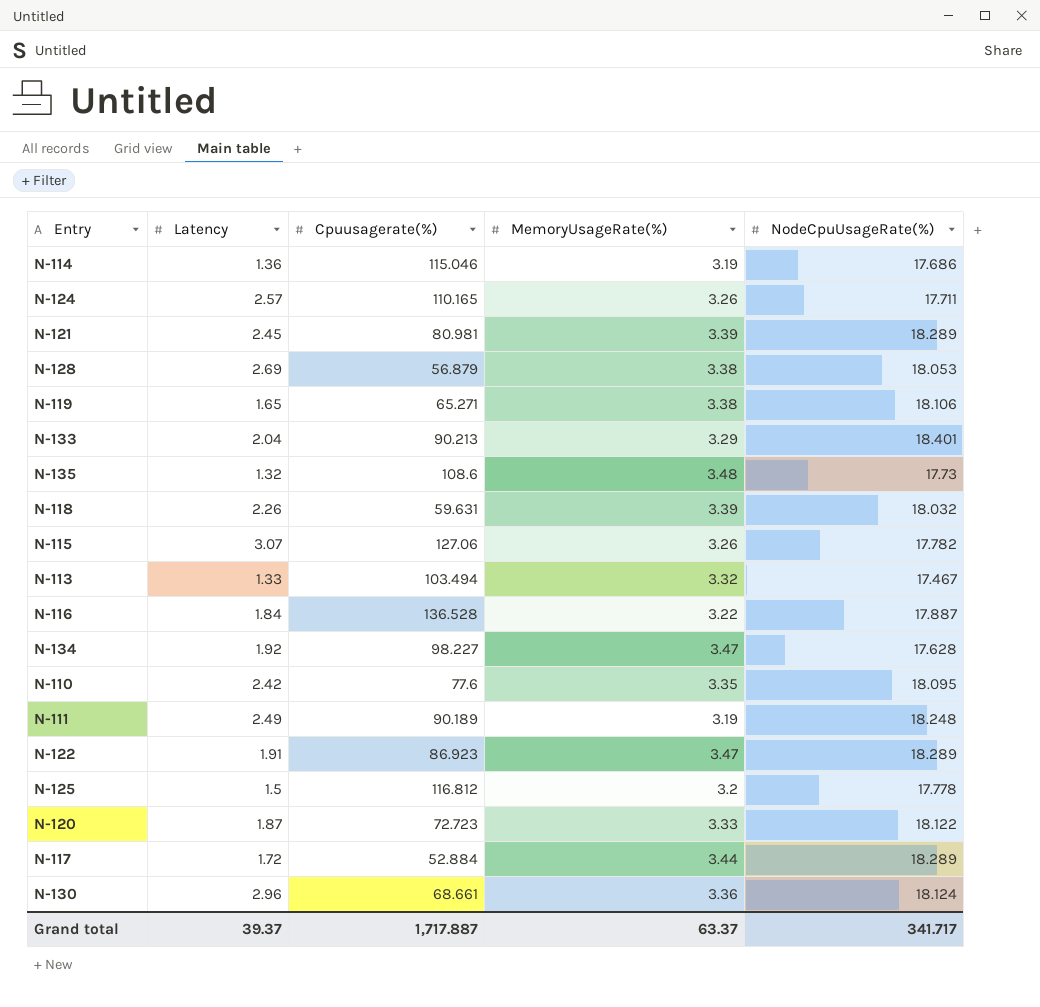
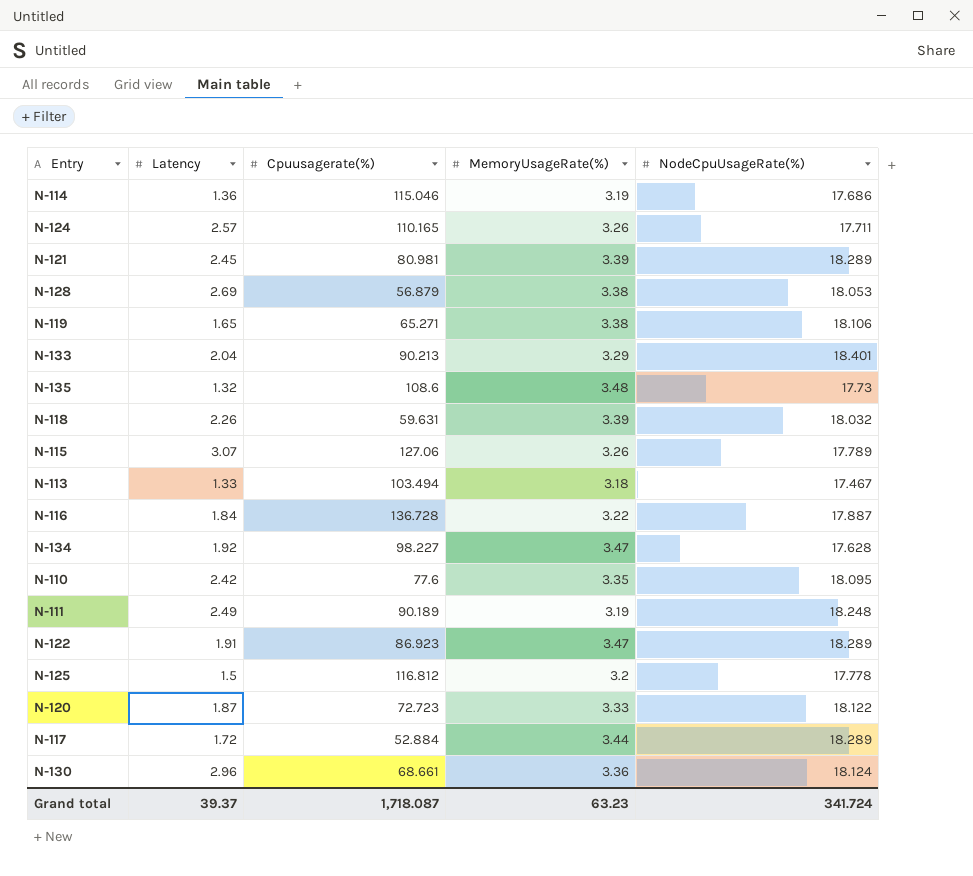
N-115 | NodeCpuUsageRate(%): 17.782 -> 17.789
N-113 | MemoryUsageRate(%): 3.32 -> 3.18
N-116 | Cpuusagerate(%): 136.528 -> 136.728
Grand total | Cpuusagerate(%): 1,717.887 -> 1,718.087
Grand total | MemoryUsageRate(%): 63.37 -> 63.23
Grand total | NodeCpuUsageRate(%): 341.717 -> 341.724

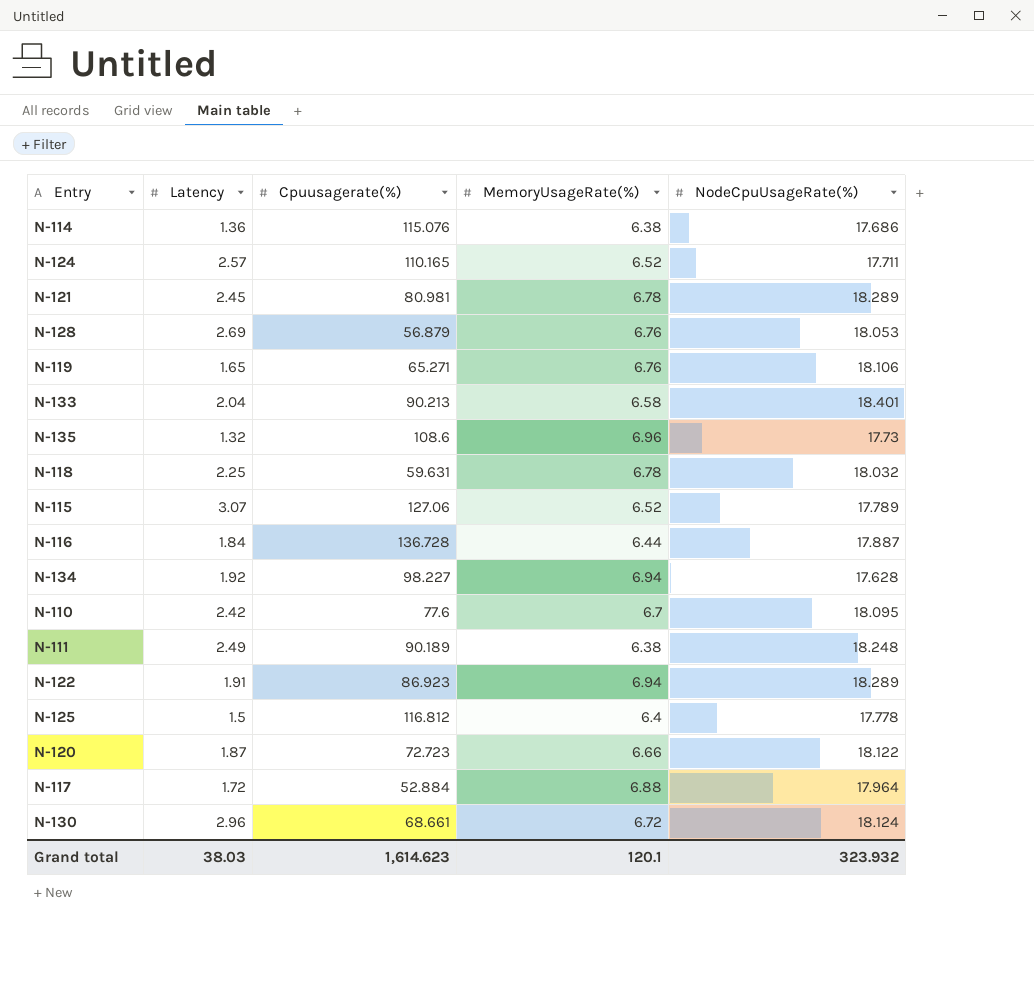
row N-113: 1.33 | 103.494 | 3.18 | 17.467 -> none
N-114 | Cpuusagerate(%): 115.046 -> 115.076
N-114 | MemoryUsageRate(%): 3.19 -> 6.38
N-124 | MemoryUsageRate(%): 3.26 -> 6.52
N-121 | MemoryUsageRate(%): 3.39 -> 6.78
N-128 | MemoryUsageRate(%): 3.38 -> 6.76
N-119 | MemoryUsageRate(%): 3.38 -> 6.76
N-133 | MemoryUsageRate(%): 3.29 -> 6.58
N-135 | MemoryUsageRate(%): 3.48 -> 6.96
N-118 | Latency: 2.26 -> 2.25
N-118 | MemoryUsageRate(%): 3.39 -> 6.78
N-115 | MemoryUsageRate(%): 3.26 -> 6.52
N-116 | MemoryUsageRate(%): 3.22 -> 6.44
N-134 | MemoryUsageRate(%): 3.47 -> 6.94
N-110 | MemoryUsageRate(%): 3.35 -> 6.7
N-111 | MemoryUsageRate(%): 3.19 -> 6.38
N-122 | MemoryUsageRate(%): 3.47 -> 6.94
N-125 | MemoryUsageRate(%): 3.2 -> 6.4
N-120 | MemoryUsageRate(%): 3.33 -> 6.66
N-117 | MemoryUsageRate(%): 3.44 -> 6.88
N-117 | NodeCpuUsageRate(%): 18.289 -> 17.964
N-130 | MemoryUsageRate(%): 3.36 -> 6.72
Grand total | Latency: 39.37 -> 38.03
Grand total | Cpuusagerate(%): 1,718.087 -> 1,614.623
Grand total | MemoryUsageRate(%): 63.23 -> 120.1
Grand total | NodeCpuUsageRate(%): 341.724 -> 323.932

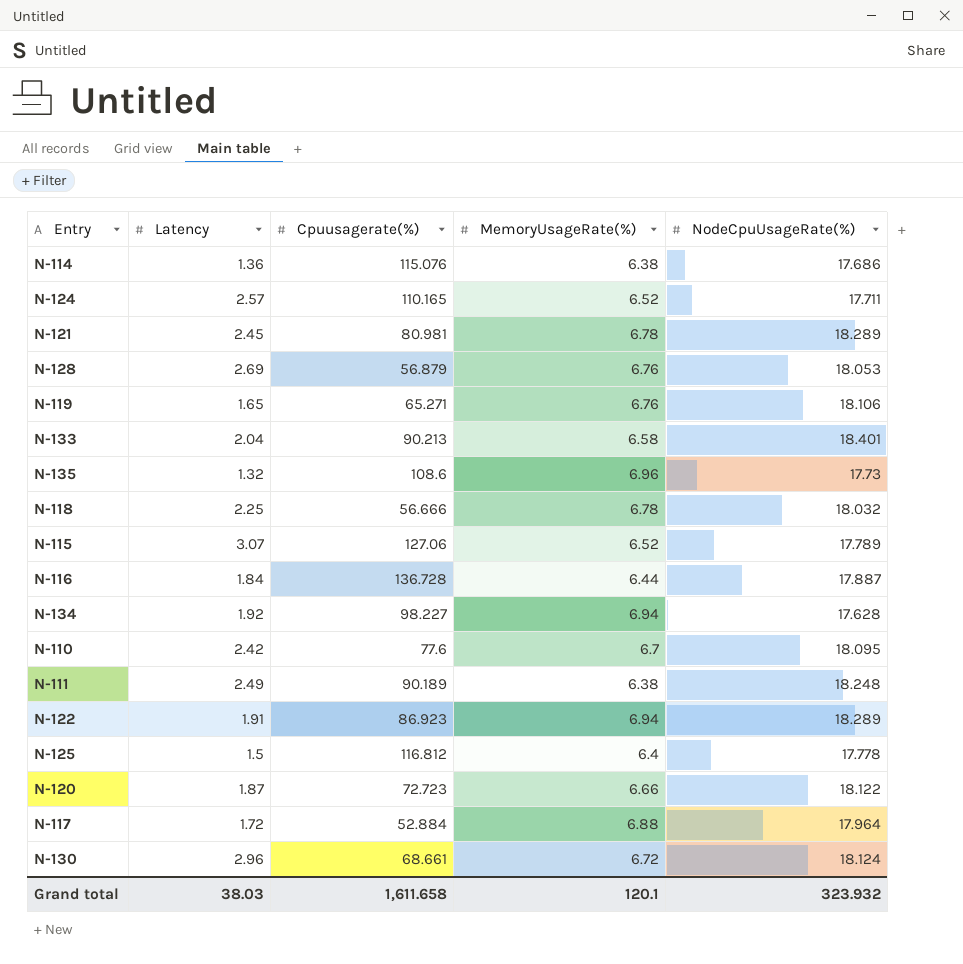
N-118 | Cpuusagerate(%): 59.631 -> 56.666
Grand total | Cpuusagerate(%): 1,614.623 -> 1,611.658

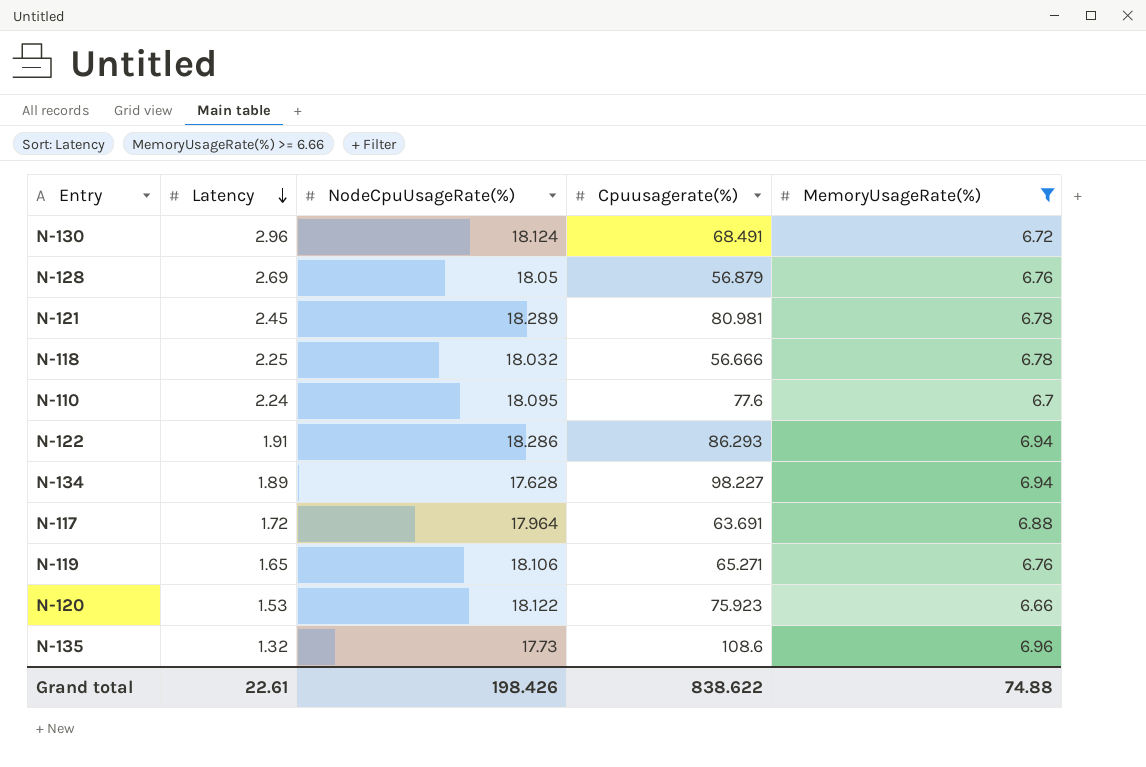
filter: none -> MemoryUsageRate(%) >= 6.66
row order: none -> Latency descending
column NodeCpuUsageRate(%) | position: 5 -> 3
N-130 | Cpuusagerate(%): 68.661 -> 68.491
N-128 | NodeCpuUsageRate(%): 18.053 -> 18.05
N-110 | Latency: 2.42 -> 2.24
N-122 | NodeCpuUsageRate(%): 18.289 -> 18.286
N-122 | Cpuusagerate(%): 86.923 -> 86.293
N-134 | Latency: 1.92 -> 1.89
N-117 | Cpuusagerate(%): 52.884 -> 63.691
N-120 | Latency: 1.87 -> 1.53
N-120 | Cpuusagerate(%): 72.723 -> 75.923
Grand total | Latency: 38.03 -> 22.61
Grand total | NodeCpuUsageRate(%): 323.932 -> 198.426
Grand total | Cpuusagerate(%): 1,611.658 -> 838.622
Grand total | MemoryUsageRate(%): 120.1 -> 74.88

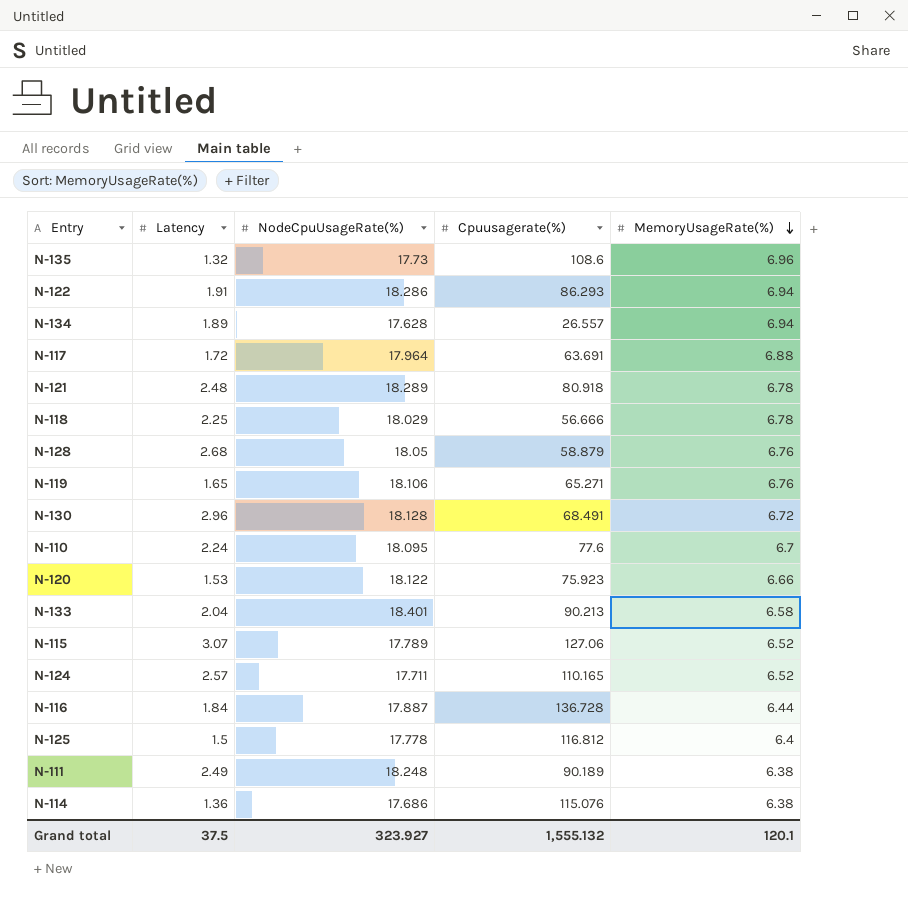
filter: MemoryUsageRate(%) >= 6.66 -> none
row order: Latency descending -> MemoryUsageRate(%) descending
N-134 | Cpuusagerate(%): 98.227 -> 26.557
N-121 | Latency: 2.45 -> 2.48
N-121 | Cpuusagerate(%): 80.981 -> 80.918
N-118 | NodeCpuUsageRate(%): 18.032 -> 18.029
N-128 | Latency: 2.69 -> 2.68
N-128 | Cpuusagerate(%): 56.879 -> 58.879
N-130 | NodeCpuUsageRate(%): 18.124 -> 18.128
Grand total | Latency: 22.61 -> 37.5
Grand total | NodeCpuUsageRate(%): 198.426 -> 323.927
Grand total | Cpuusagerate(%): 838.622 -> 1,555.132
Grand total | MemoryUsageRate(%): 74.88 -> 120.1

